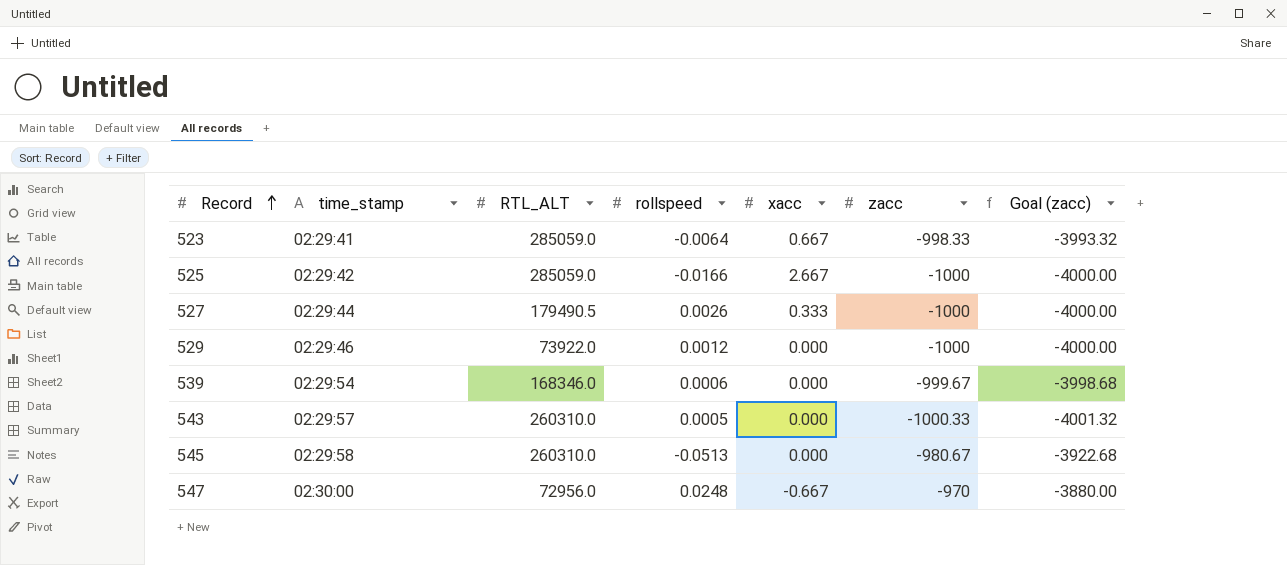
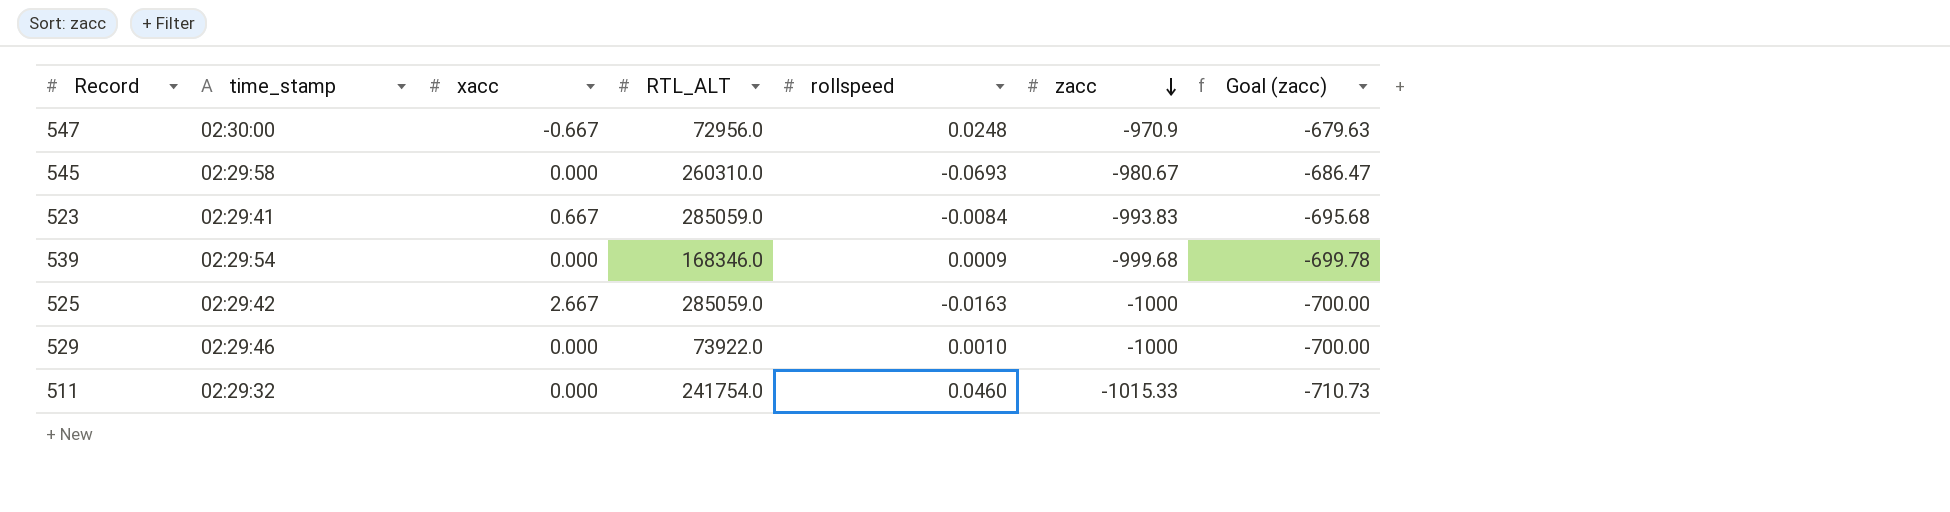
row order: Record ascending -> zacc descending
column xacc | position: 5 -> 3
column Goal (zacc) | formula: [zacc] * 4 -> [zacc] * 0.7
row 527: 02:29:44 | 179490.5 | 0.0026 | 0.333 | -1000 | -4000.00 -> none
row 543: 02:29:57 | 260310.0 | 0.0005 | 0.000 | -1000.33 | -4001.32 -> none
547 | zacc: -970 -> -970.9
545 | rollspeed: -0.0513 -> -0.0693
523 | rollspeed: -0.0064 -> -0.0084
523 | zacc: -998.33 -> -993.83
539 | rollspeed: 0.0006 -> 0.0009
539 | zacc: -999.67 -> -999.68
525 | rollspeed: -0.0166 -> -0.0163
529 | rollspeed: 0.0012 -> 0.0010
row 511: none -> 02:29:32 | 0.000 | 241754.0 | 0.0460 | -1015.33 | -710.73

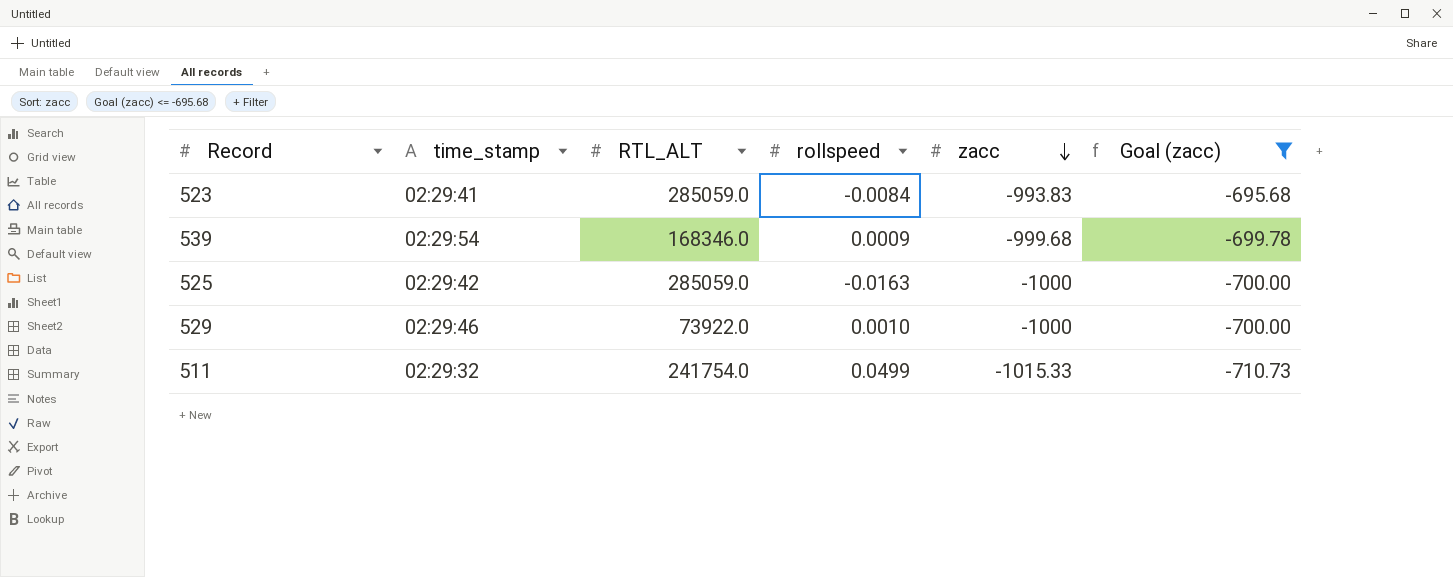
filter: none -> Goal (zacc) <= -695.68
column xacc | position: 3 -> none
511 | rollspeed: 0.0460 -> 0.0499

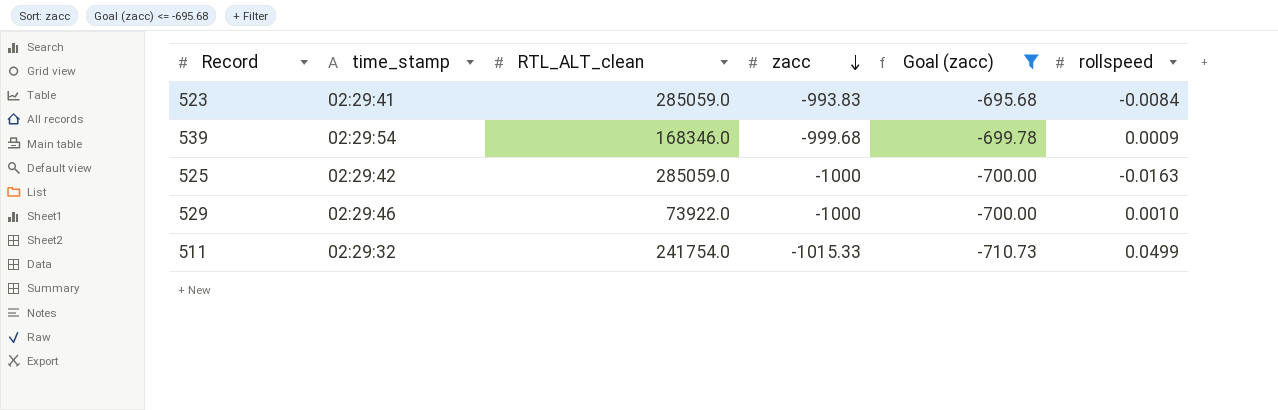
column name: RTL_ALT -> RTL_ALT_clean
column rollspeed | position: 4 -> 6

